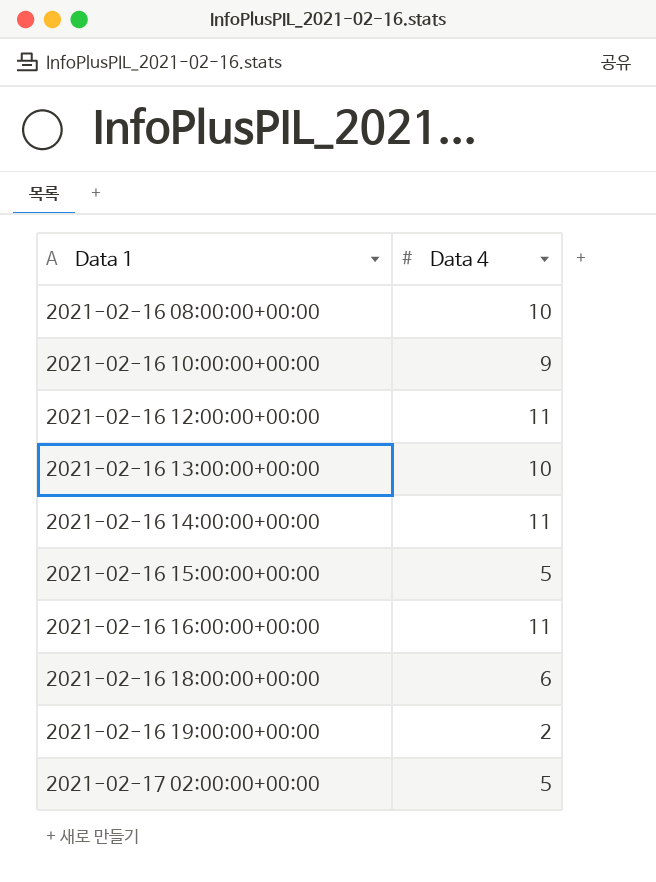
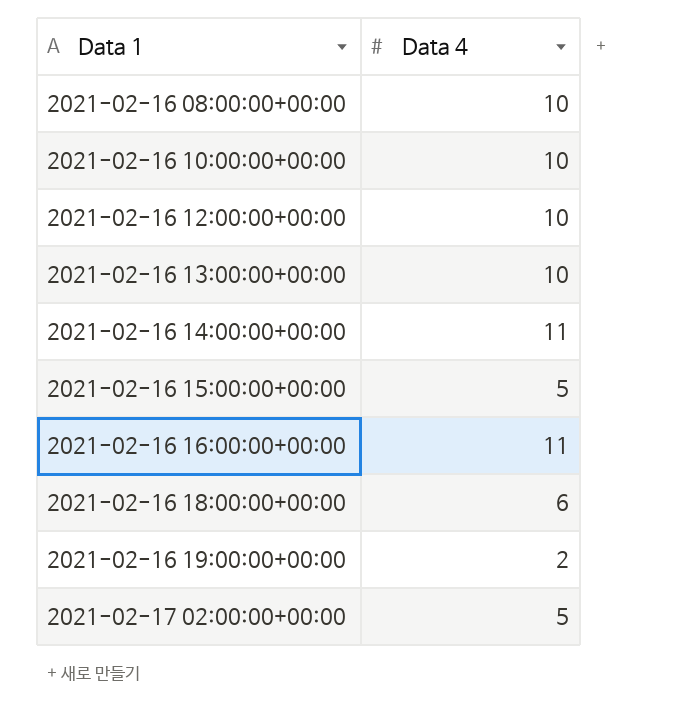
2021-02-16 10:00:00+00:00 | Data 4: 9 -> 10
2021-02-16 12:00:00+00:00 | Data 4: 11 -> 10

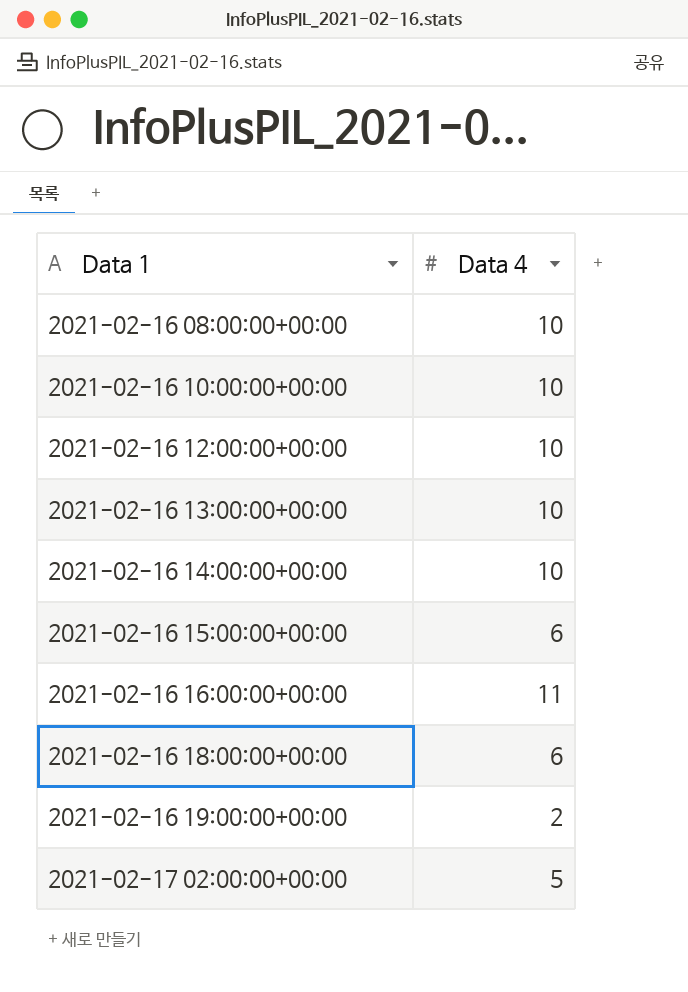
2021-02-16 14:00:00+00:00 | Data 4: 11 -> 10
2021-02-16 15:00:00+00:00 | Data 4: 5 -> 6

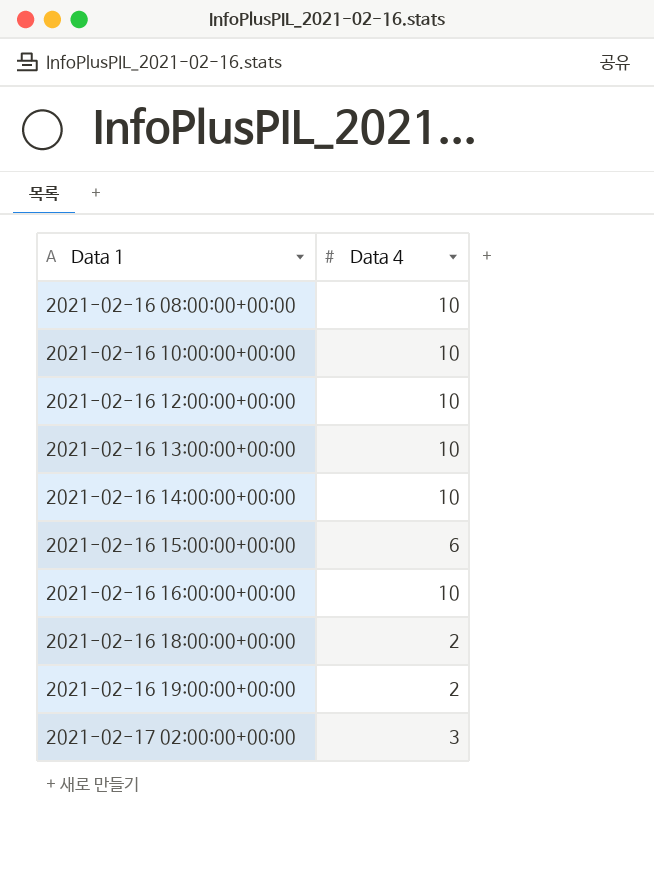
2021-02-16 16:00:00+00:00 | Data 4: 11 -> 10
2021-02-16 18:00:00+00:00 | Data 4: 6 -> 2
2021-02-17 02:00:00+00:00 | Data 4: 5 -> 3

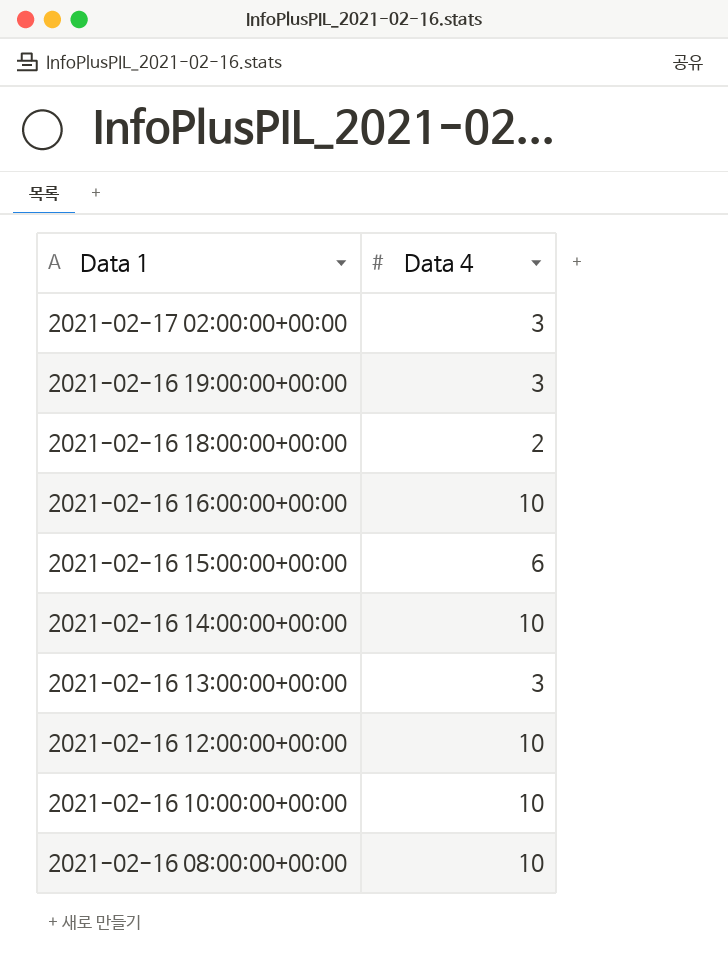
row order: Data 1 ascending -> Data 1 descending
2021-02-16 19:00:00+00:00 | Data 4: 2 -> 3
2021-02-16 13:00:00+00:00 | Data 4: 10 -> 3

